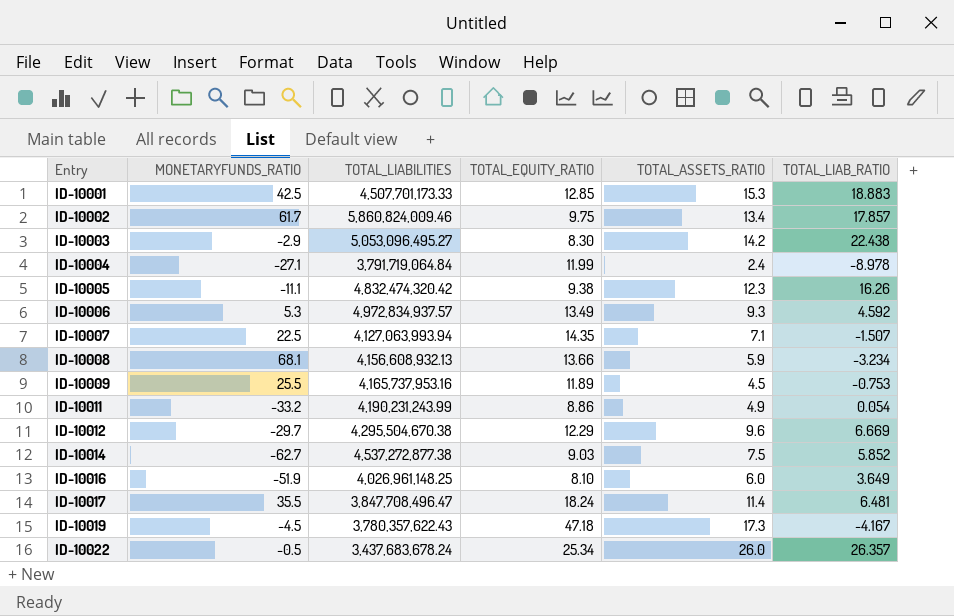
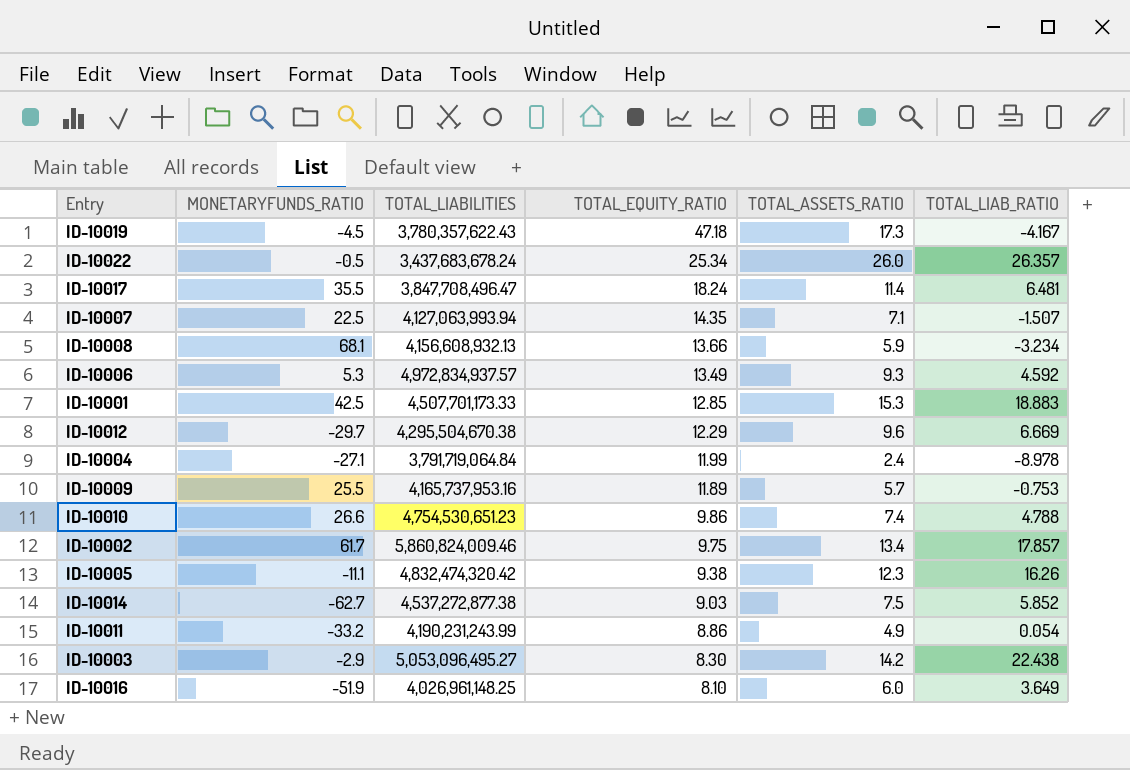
row order: Entry ascending -> TOTAL_EQUITY_RATIO descending
ID-10009 | TOTAL_ASSETS_RATIO: 4.5 -> 5.7
row ID-10010: none -> 26.6 | 4,754,530,651.23 | 9.86 | 7.4 | 4.788

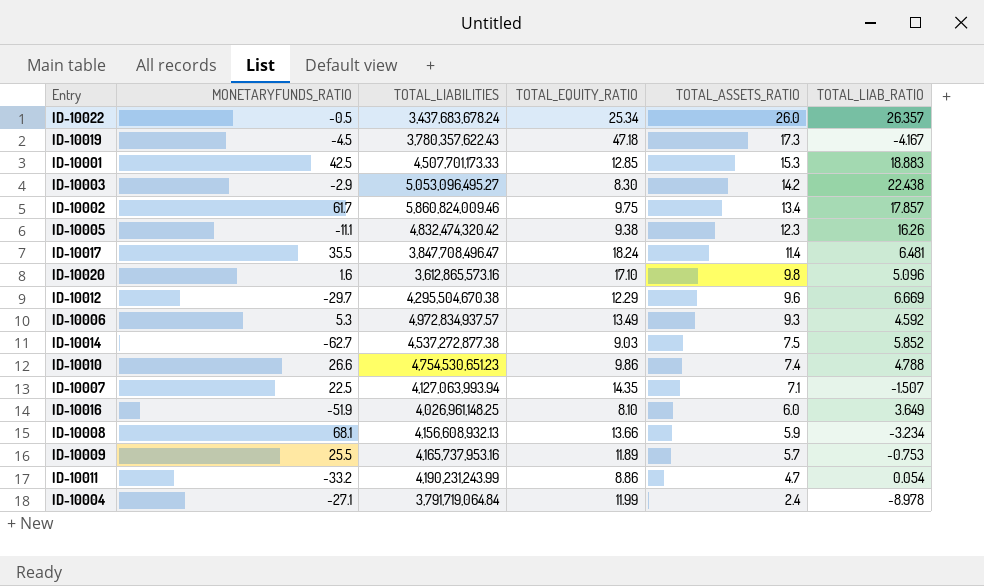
row order: TOTAL_EQUITY_RATIO descending -> TOTAL_ASSETS_RATIO descending
row ID-10020: none -> 1.6 | 3,612,865,573.16 | 17.10 | 9.8 | 5.096
ID-10011 | TOTAL_ASSETS_RATIO: 4.9 -> 4.7

